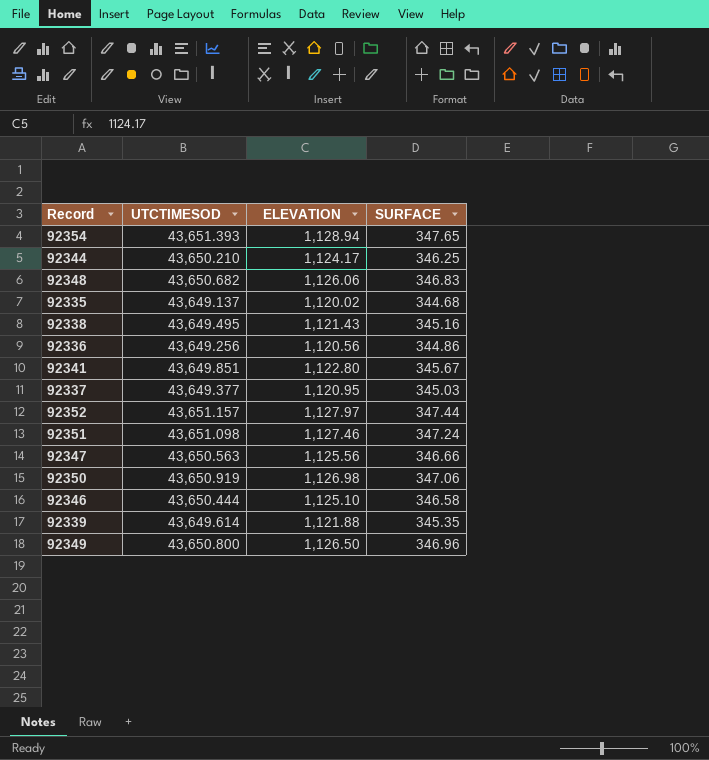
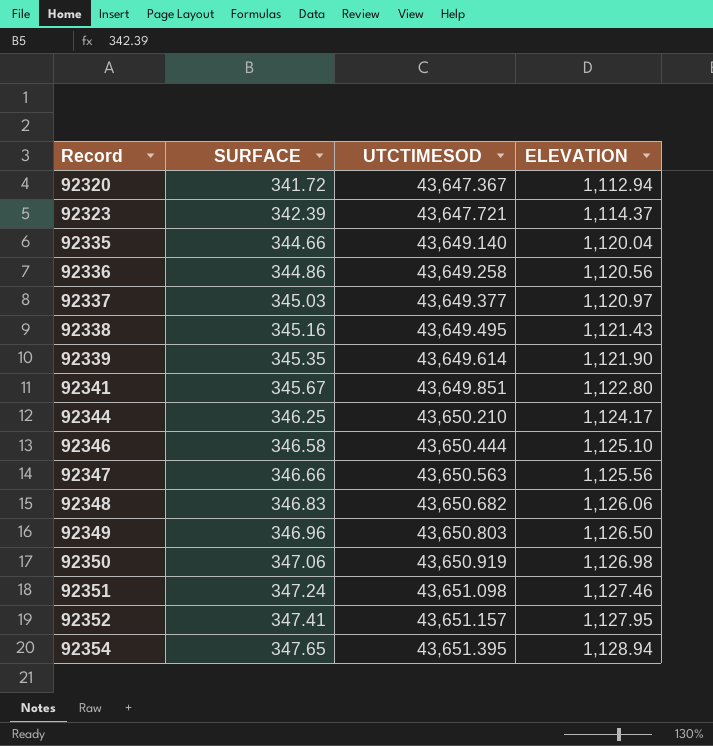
row order: none -> Record ascending
column SURFACE | position: 4 -> 2
row 92320: none -> 341.72 | 43,647.367 | 1,112.94
row 92323: none -> 342.39 | 43,647.721 | 1,114.37
92335 | SURFACE: 344.68 -> 344.66
92335 | UTCTIMESOD: 43,649.137 -> 43,649.140
92335 | ELEVATION: 1,120.02 -> 1,120.04
92336 | UTCTIMESOD: 43,649.256 -> 43,649.258
92337 | ELEVATION: 1,120.95 -> 1,120.97
92339 | ELEVATION: 1,121.88 -> 1,121.90
92349 | UTCTIMESOD: 43,650.800 -> 43,650.803
92352 | SURFACE: 347.44 -> 347.41
92352 | ELEVATION: 1,127.97 -> 1,127.95
92354 | UTCTIMESOD: 43,651.393 -> 43,651.395

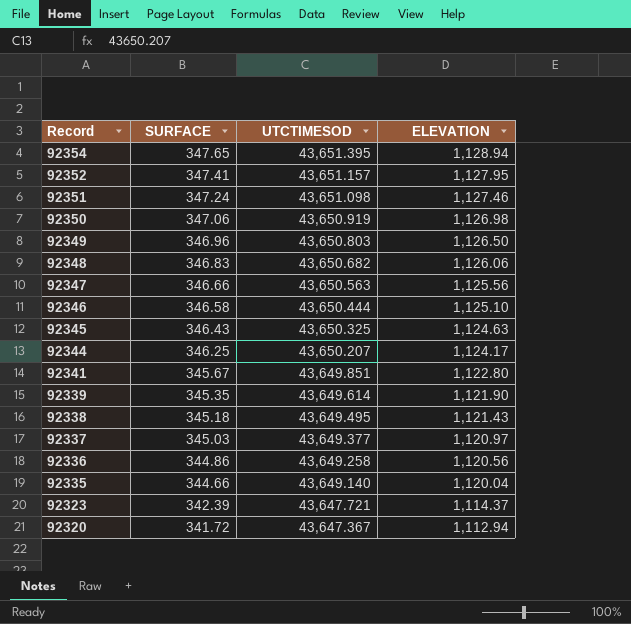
row order: Record ascending -> Record descending
row 92345: none -> 346.43 | 43,650.325 | 1,124.63
92344 | UTCTIMESOD: 43,650.210 -> 43,650.207
92338 | SURFACE: 345.16 -> 345.18

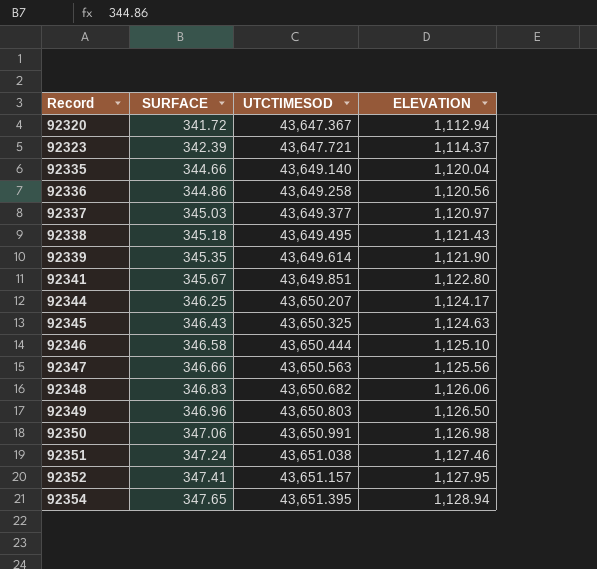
row order: Record descending -> Record ascending
92350 | UTCTIMESOD: 43,650.919 -> 43,650.991
92351 | UTCTIMESOD: 43,651.098 -> 43,651.038

